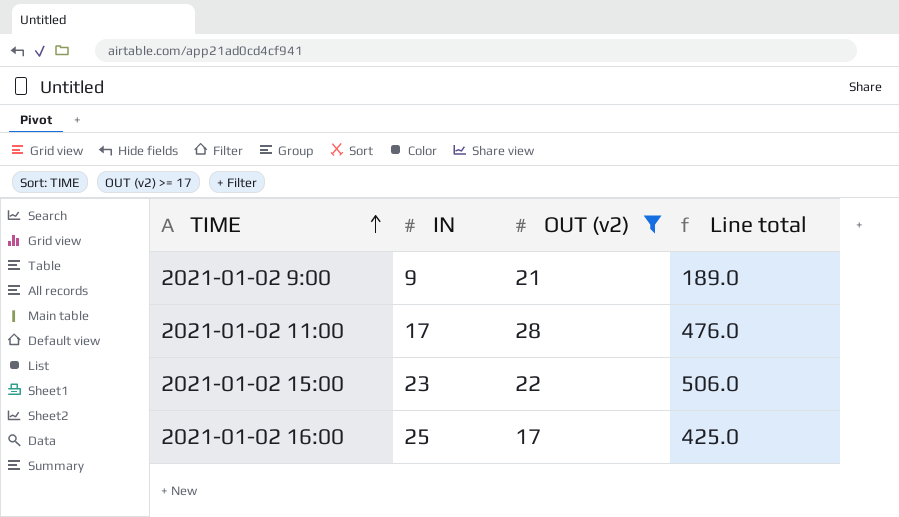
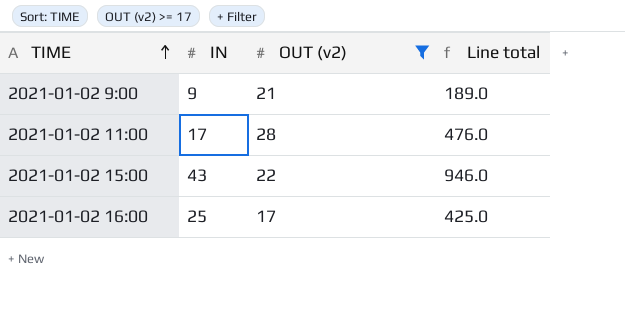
2021-01-02 15:00 | IN: 23 -> 43
2021-01-02 15:00 | Line total: 506.0 -> 946.0

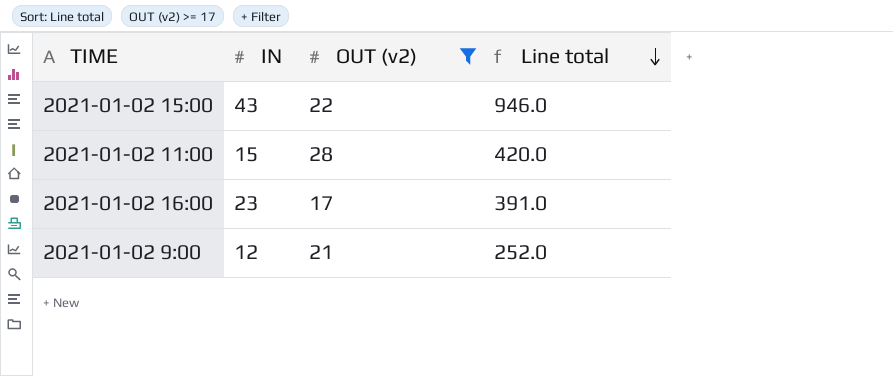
row order: TIME ascending -> Line total descending
2021-01-02 11:00 | IN: 17 -> 15
2021-01-02 11:00 | Line total: 476.0 -> 420.0
2021-01-02 16:00 | IN: 25 -> 23
2021-01-02 16:00 | Line total: 425.0 -> 391.0
2021-01-02 9:00 | IN: 9 -> 12
2021-01-02 9:00 | Line total: 189.0 -> 252.0

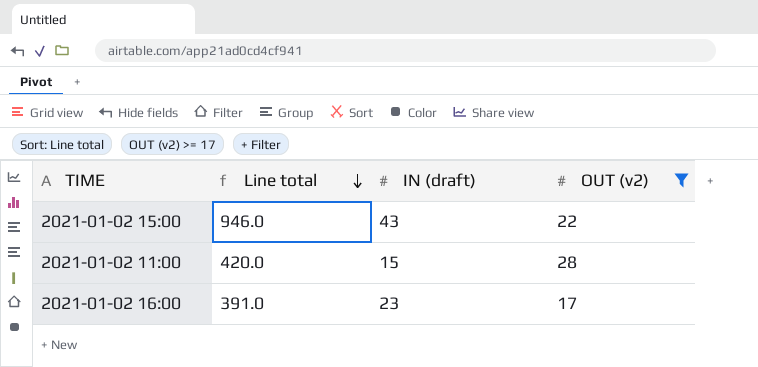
column Line total | position: 4 -> 2
column name: IN -> IN (draft)
row 2021-01-02 9:00: 12 | 21 | 252.0 -> none

